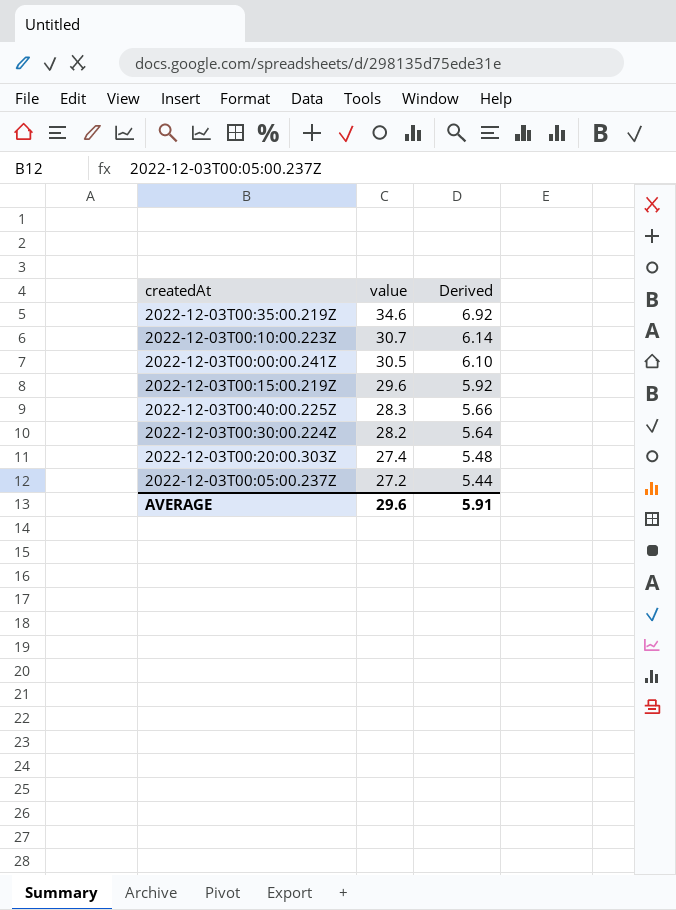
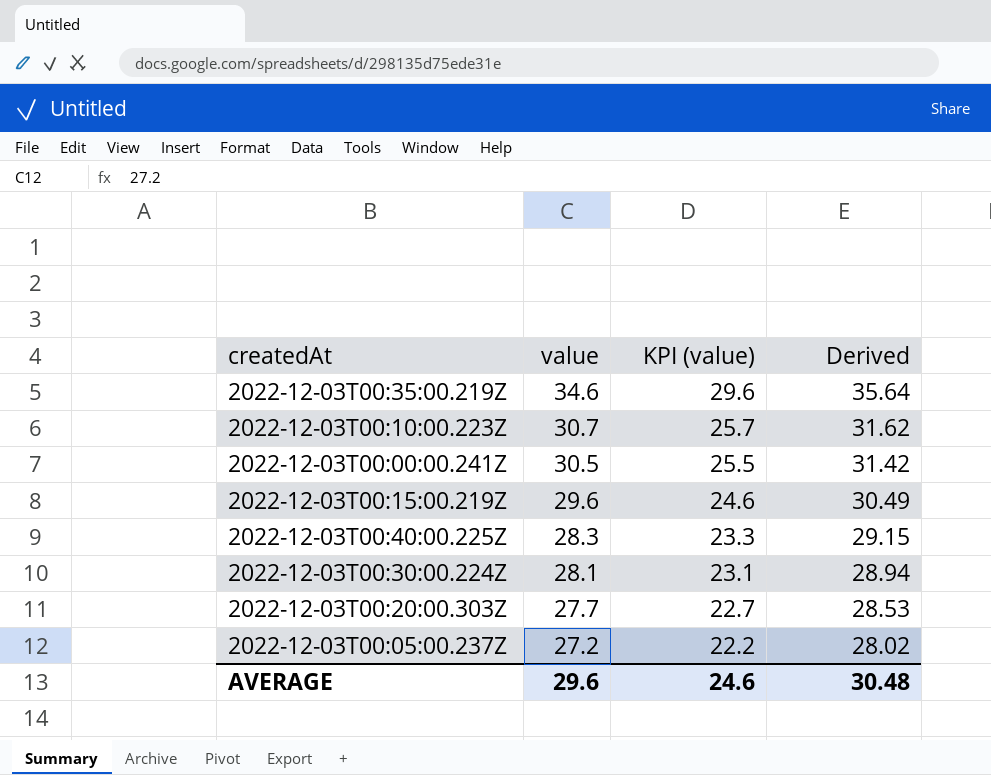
column KPI (value) | formula: none -> [value] - 5
column Derived | formula: [value] * 0.2 -> [value] * 1.03
2022-12-03T00:30:00.224Z | value: 28.2 -> 28.1
2022-12-03T00:20:00.303Z | value: 27.4 -> 27.7
AVERAGE | Derived: 5.91 -> 30.48

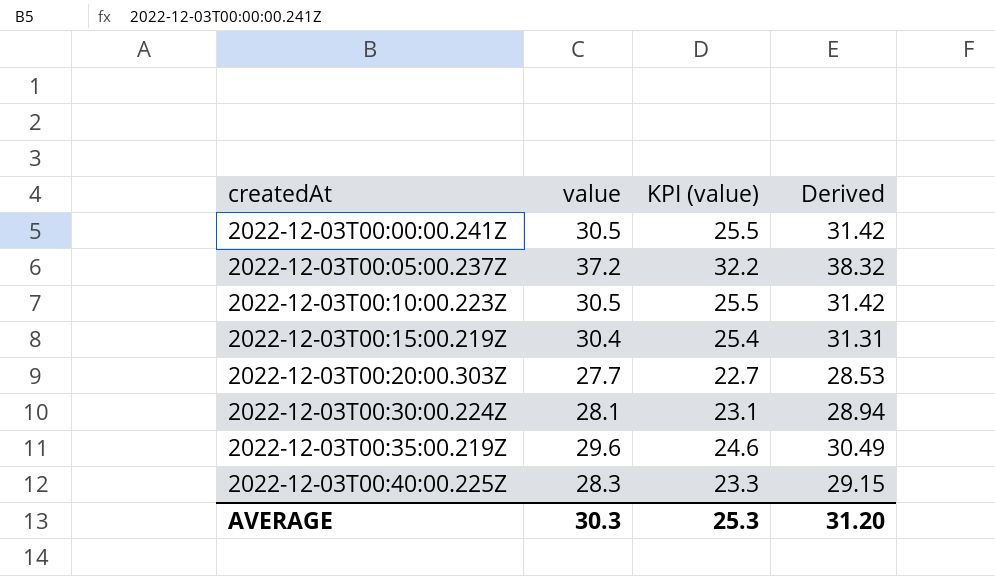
row order: value descending -> createdAt ascending
2022-12-03T00:05:00.237Z | value: 27.2 -> 37.2
2022-12-03T00:05:00.237Z | KPI (value): 22.2 -> 32.2
2022-12-03T00:05:00.237Z | Derived: 28.02 -> 38.32
2022-12-03T00:10:00.223Z | value: 30.7 -> 30.5
2022-12-03T00:10:00.223Z | KPI (value): 25.7 -> 25.5
2022-12-03T00:10:00.223Z | Derived: 31.62 -> 31.42
2022-12-03T00:15:00.219Z | value: 29.6 -> 30.4
2022-12-03T00:15:00.219Z | KPI (value): 24.6 -> 25.4
2022-12-03T00:15:00.219Z | Derived: 30.49 -> 31.31
2022-12-03T00:35:00.219Z | value: 34.6 -> 29.6
2022-12-03T00:35:00.219Z | KPI (value): 29.6 -> 24.6
2022-12-03T00:35:00.219Z | Derived: 35.64 -> 30.49
AVERAGE | value: 29.6 -> 30.3
AVERAGE | KPI (value): 24.6 -> 25.3
AVERAGE | Derived: 30.48 -> 31.20

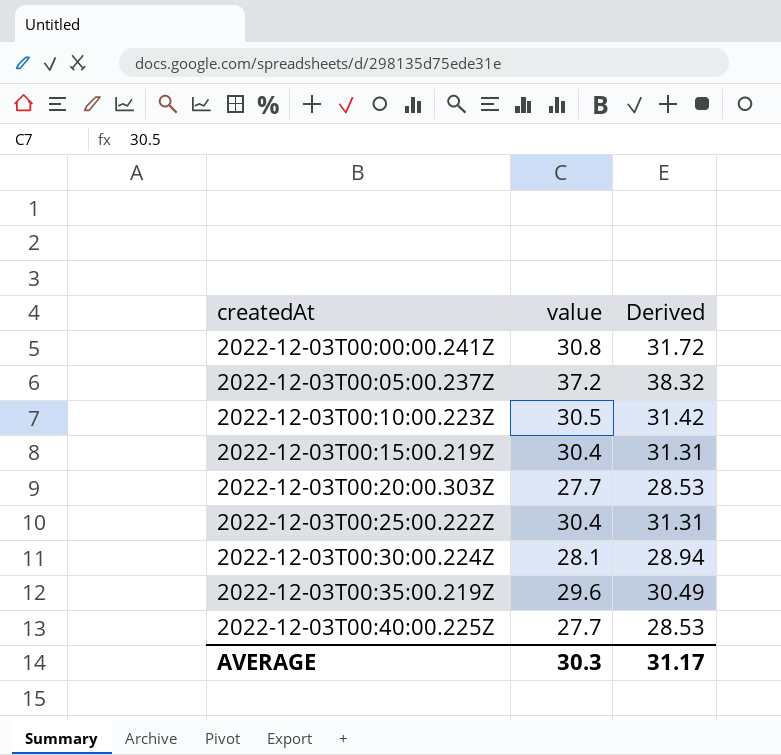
column KPI (value) | formula: [value] - 5 -> none
2022-12-03T00:00:00.241Z | value: 30.5 -> 30.8
2022-12-03T00:00:00.241Z | Derived: 31.42 -> 31.72
row 2022-12-03T00:25:00.222Z: none -> 30.4 | 31.31
2022-12-03T00:40:00.225Z | value: 28.3 -> 27.7
2022-12-03T00:40:00.225Z | Derived: 29.15 -> 28.53
AVERAGE | Derived: 31.20 -> 31.17

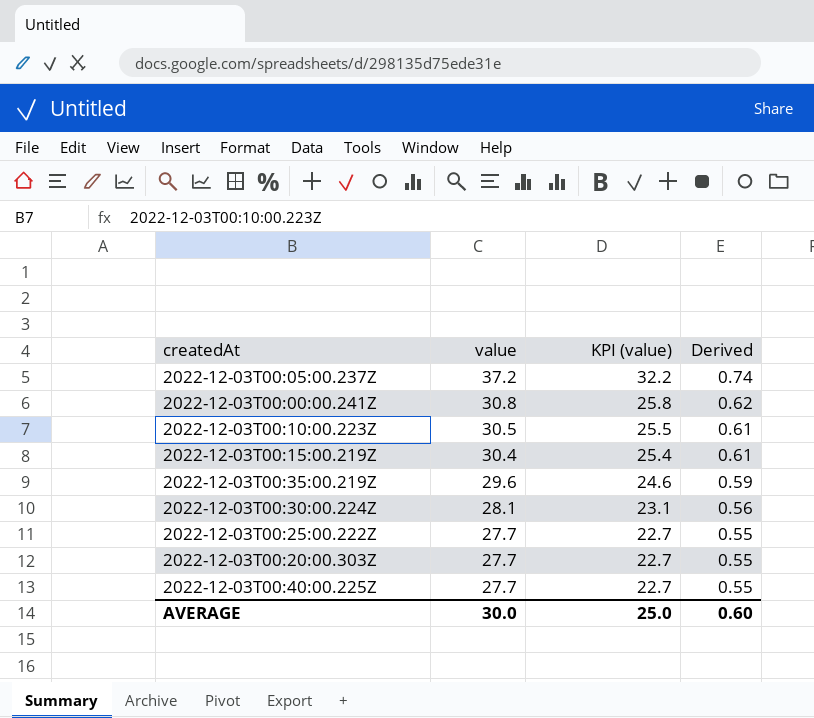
row order: createdAt ascending -> value descending
column KPI (value) | formula: none -> [value] - 5
column Derived | formula: [value] * 1.03 -> [value] * 0.02
2022-12-03T00:25:00.222Z | value: 30.4 -> 27.7
AVERAGE | value: 30.3 -> 30.0
AVERAGE | Derived: 31.17 -> 0.60

